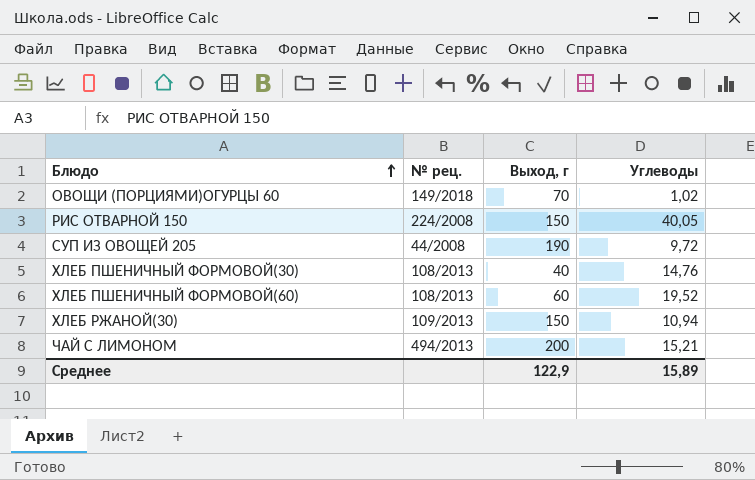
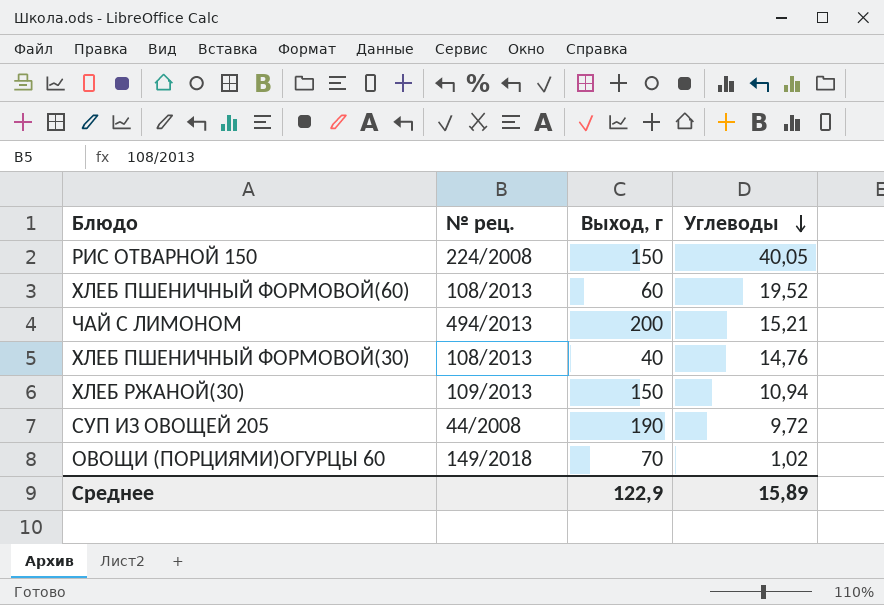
row order: Блюдо ascending -> Углеводы descending

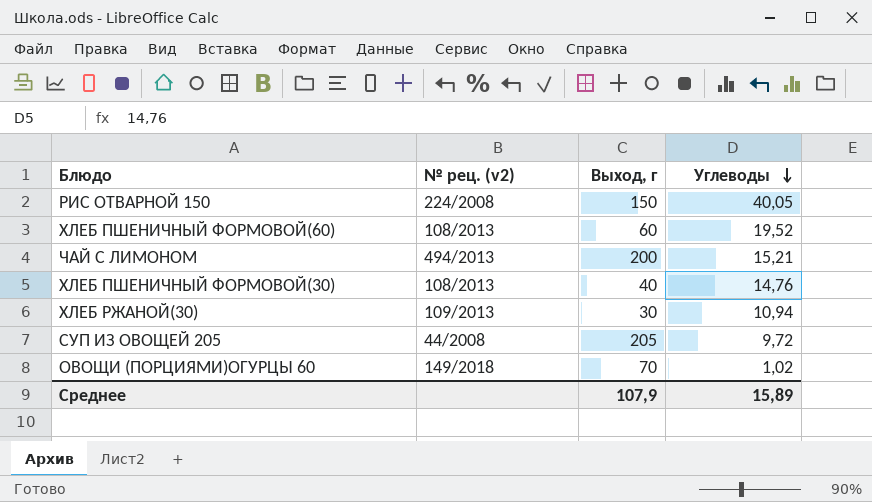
column name: № рец. -> № рец. (v2)
ХЛЕБ РЖАНОЙ(30) | Выход, г: 150 -> 30
СУП ИЗ ОВОЩЕЙ 205 | Выход, г: 190 -> 205
Среднее | Выход, г: 122,9 -> 107,9

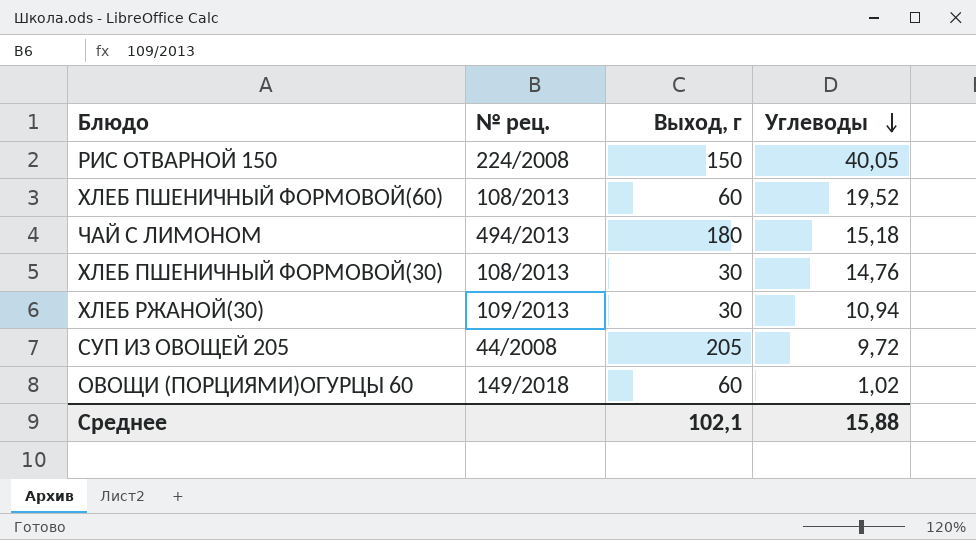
column name: № рец. (v2) -> № рец.
ЧАЙ С ЛИМОНОМ | Выход, г: 200 -> 180
ЧАЙ С ЛИМОНОМ | Углеводы: 15,21 -> 15,18
ХЛЕБ ПШЕНИЧНЫЙ ФОРМОВОЙ(30) | Выход, г: 40 -> 30
ОВОЩИ (ПОРЦИЯМИ)ОГУРЦЫ 60 | Выход, г: 70 -> 60
Среднее | Выход, г: 107,9 -> 102,1
Среднее | Углеводы: 15,89 -> 15,88

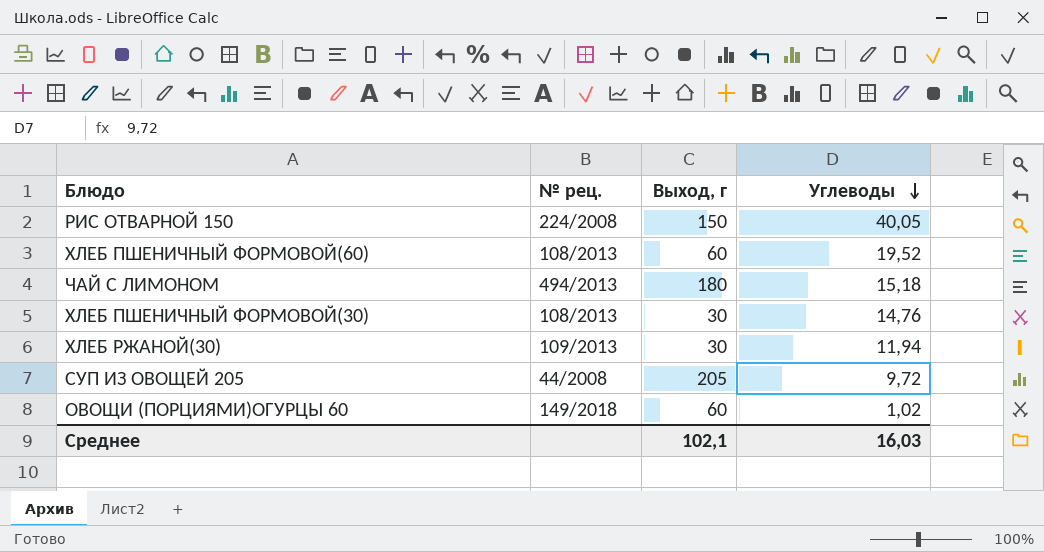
ХЛЕБ РЖАНОЙ(30) | Углеводы: 10,94 -> 11,94
Среднее | Углеводы: 15,88 -> 16,03

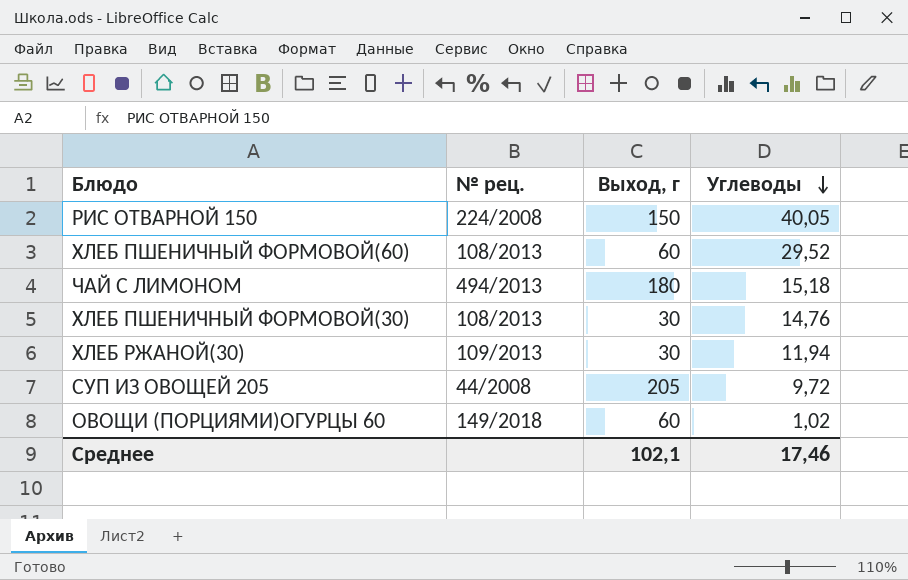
ХЛЕБ ПШЕНИЧНЫЙ ФОРМОВОЙ(60) | Углеводы: 19,52 -> 29,52
Среднее | Углеводы: 16,03 -> 17,46

